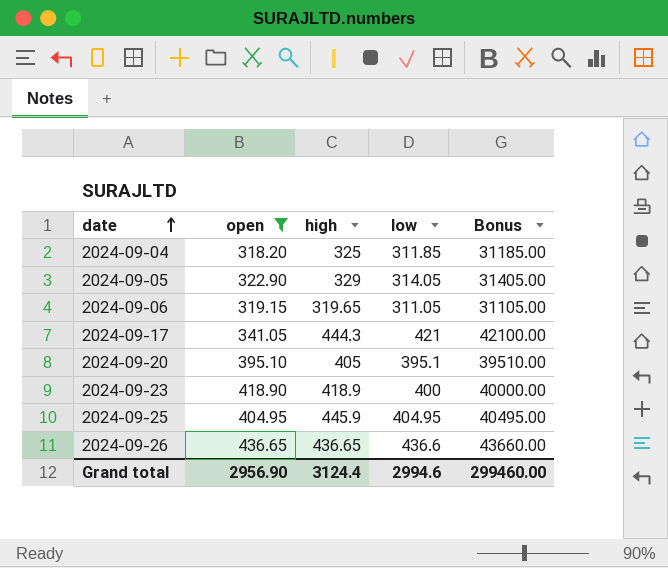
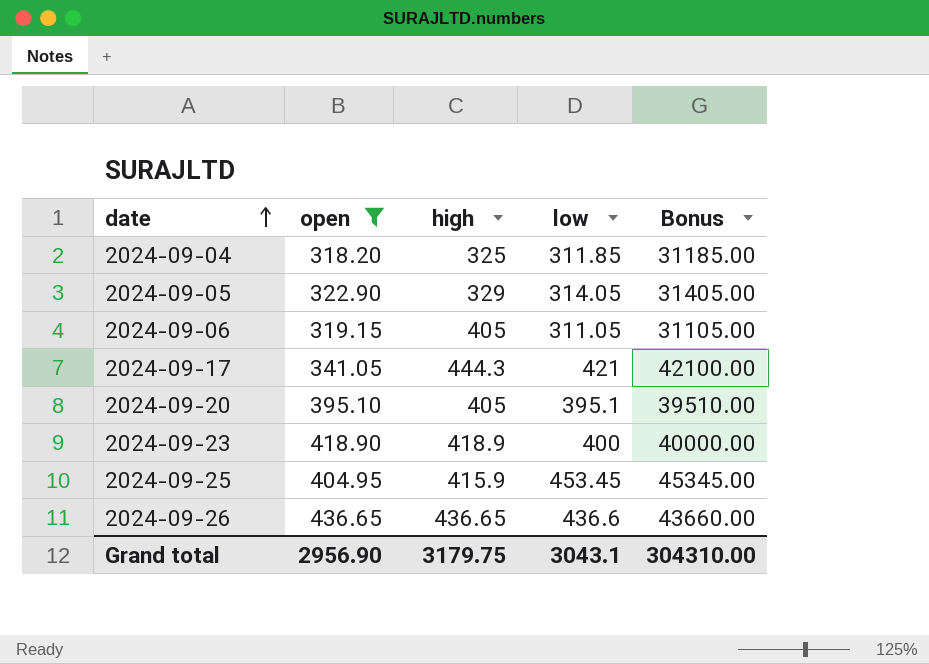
2024-09-06 | high: 319.65 -> 405
2024-09-25 | high: 445.9 -> 415.9
2024-09-25 | low: 404.95 -> 453.45
2024-09-25 | Bonus: 40495.00 -> 45345.00
Grand total | high: 3124.4 -> 3179.75
Grand total | low: 2994.6 -> 3043.1
Grand total | Bonus: 299460.00 -> 304310.00

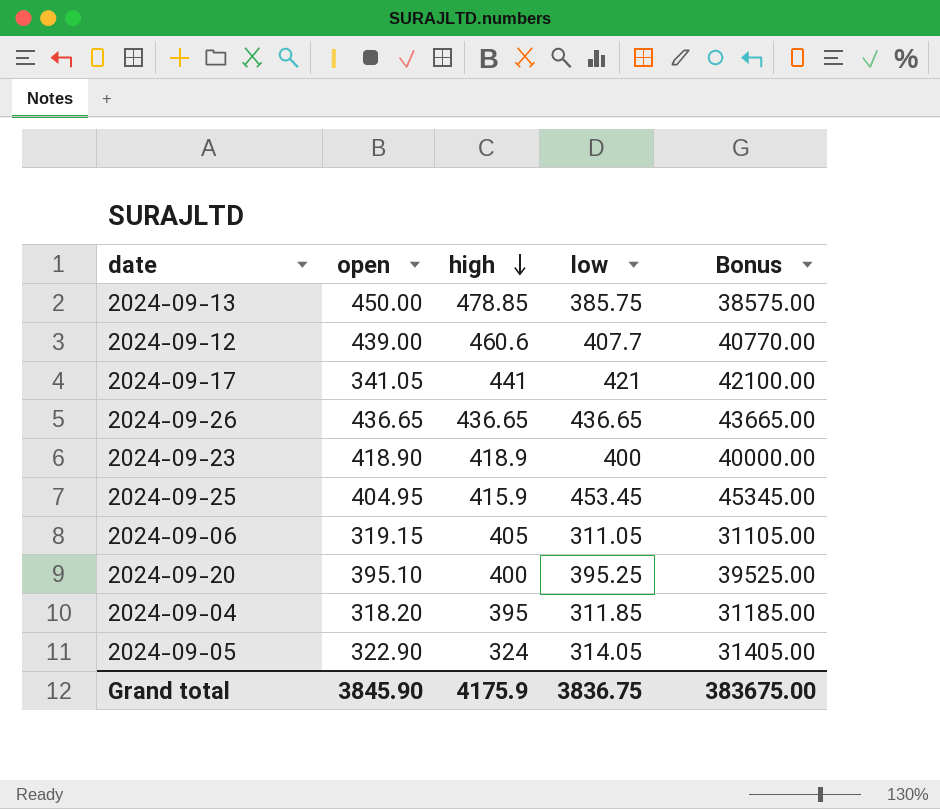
filter: open <= 436.65 -> none
row order: date ascending -> high descending
2024-09-17 | high: 444.3 -> 441
2024-09-26 | low: 436.6 -> 436.65
2024-09-26 | Bonus: 43660.00 -> 43665.00
2024-09-20 | high: 405 -> 400
2024-09-20 | low: 395.1 -> 395.25
2024-09-20 | Bonus: 39510.00 -> 39525.00
2024-09-04 | high: 325 -> 395
2024-09-05 | high: 329 -> 324
Grand total | open: 2956.90 -> 3845.90
Grand total | high: 3179.75 -> 4175.9
Grand total | low: 3043.1 -> 3836.75
Grand total | Bonus: 304310.00 -> 383675.00

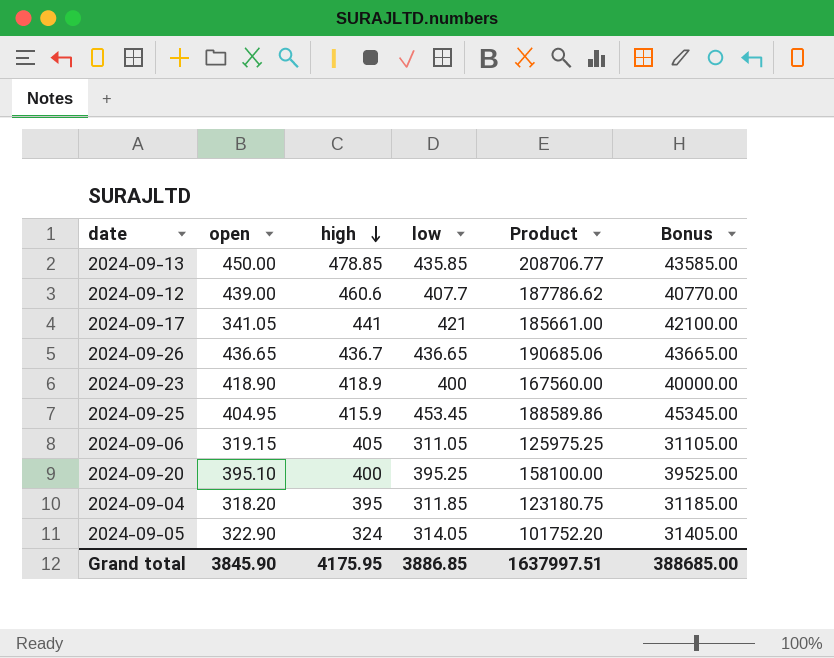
column Product | formula: none -> [high] * [low]
2024-09-13 | low: 385.75 -> 435.85
2024-09-13 | Bonus: 38575.00 -> 43585.00
2024-09-26 | high: 436.65 -> 436.7
Grand total | high: 4175.9 -> 4175.95
Grand total | low: 3836.75 -> 3886.85
Grand total | Bonus: 383675.00 -> 388685.00

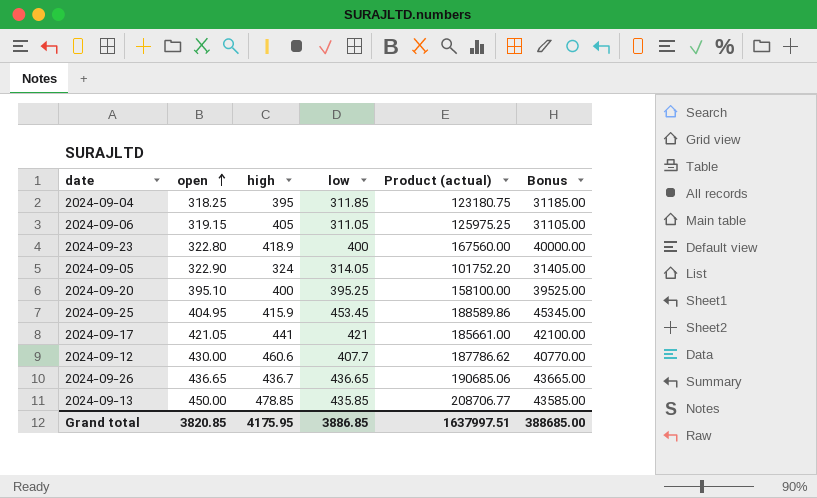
row order: high descending -> open ascending
column name: Product -> Product (actual)
2024-09-04 | open: 318.20 -> 318.25
2024-09-23 | open: 418.90 -> 322.80
2024-09-17 | open: 341.05 -> 421.05
2024-09-12 | open: 439.00 -> 430.00
Grand total | open: 3845.90 -> 3820.85

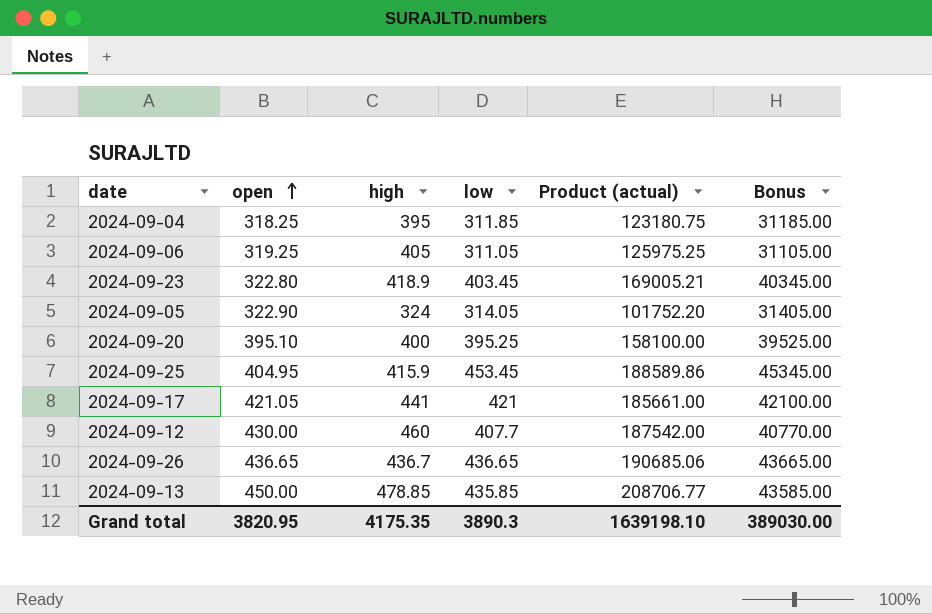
2024-09-06 | open: 319.15 -> 319.25
2024-09-23 | low: 400 -> 403.45
2024-09-23 | Product (actual): 167560.00 -> 169005.21
2024-09-23 | Bonus: 40000.00 -> 40345.00
2024-09-12 | high: 460.6 -> 460
2024-09-12 | Product (actual): 187786.62 -> 187542.00
Grand total | open: 3820.85 -> 3820.95
Grand total | high: 4175.95 -> 4175.35
Grand total | low: 3886.85 -> 3890.3
Grand total | Product (actual): 1637997.51 -> 1639198.10
Grand total | Bonus: 388685.00 -> 389030.00

